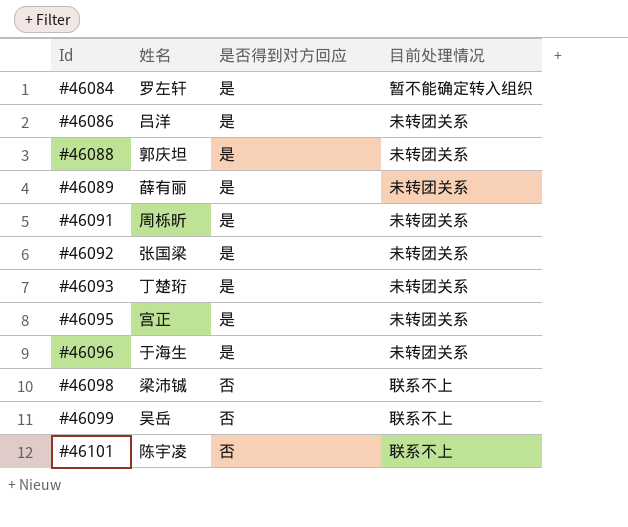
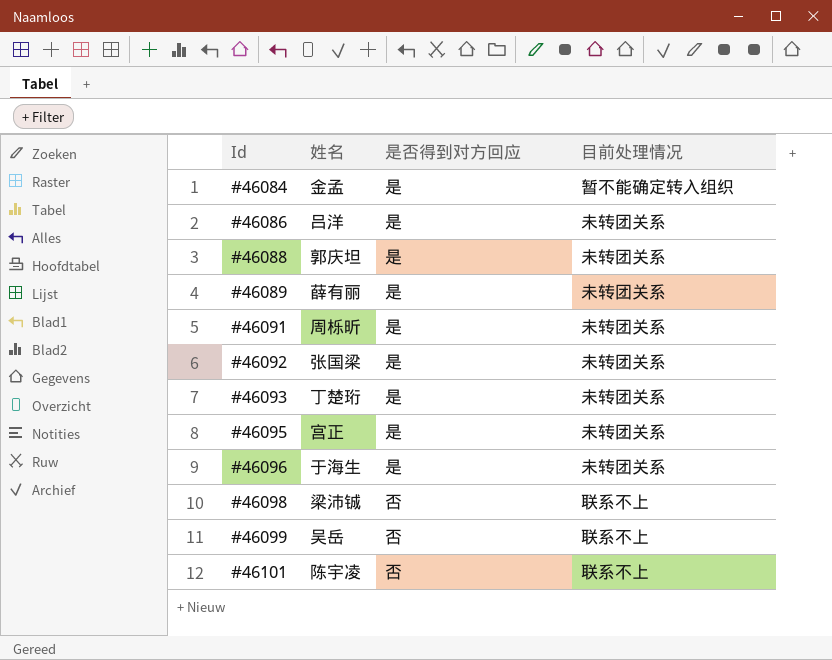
#46084 | 姓名: 罗左轩 -> 金孟

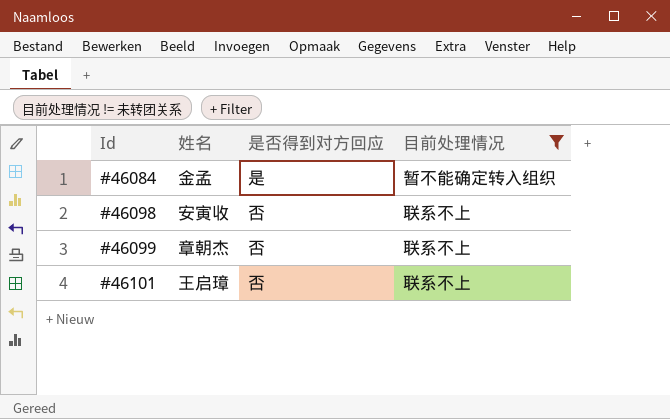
filter: none -> 目前处理情况 != 未转团关系
#46098 | 姓名: 梁沛铖 -> 安寅收
#46099 | 姓名: 吴岳 -> 章朝杰
#46101 | 姓名: 陈宇凌 -> 王启璋

